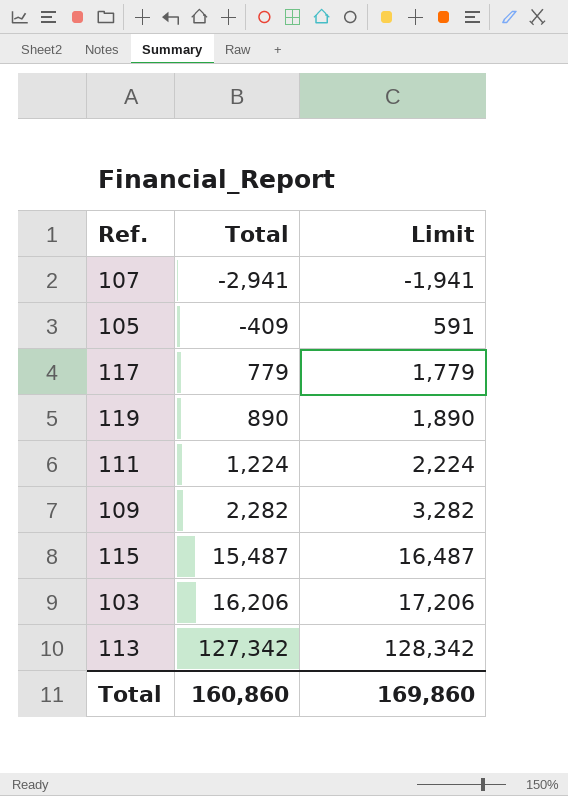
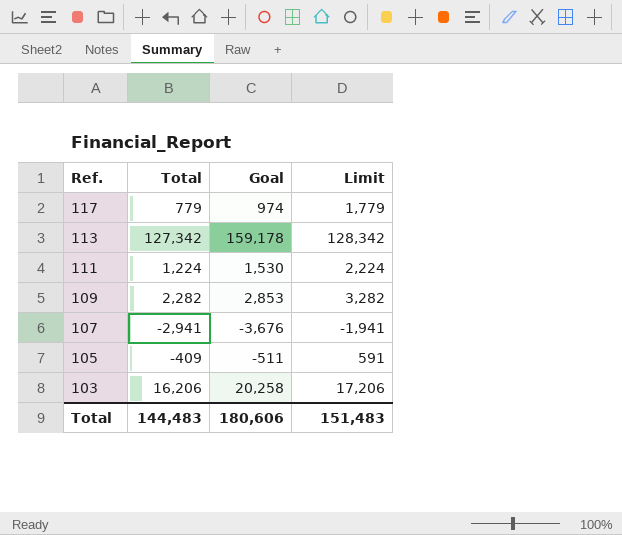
row order: Total ascending -> Ref. descending
column Goal | formula: none -> [Total] * 1.25
row 119: 890 | 1,890 -> none
row 115: 15,487 | 16,487 -> none
Total | Total: 160,860 -> 144,483
Total | Limit: 169,860 -> 151,483

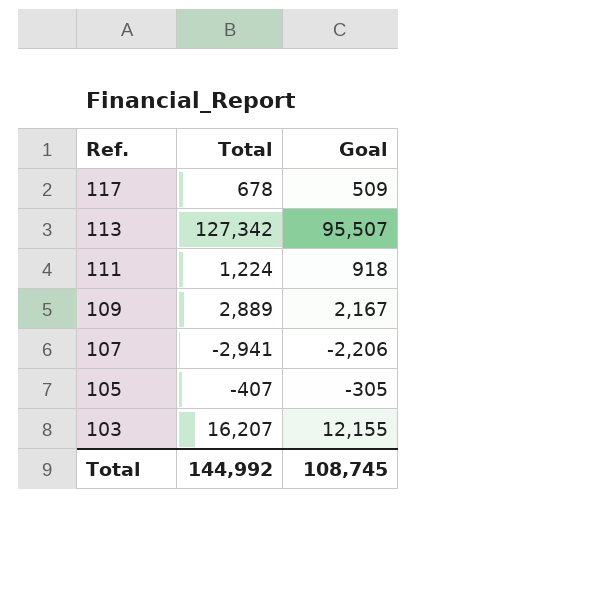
column Limit | formula: [Total] + 1000 -> none
column Goal | formula: [Total] * 1.25 -> [Total] * 0.75
117 | Total: 779 -> 678
109 | Total: 2,282 -> 2,889
105 | Total: -409 -> -407
103 | Total: 16,206 -> 16,207
Total | Total: 144,483 -> 144,992
Total | Goal: 180,606 -> 108,745

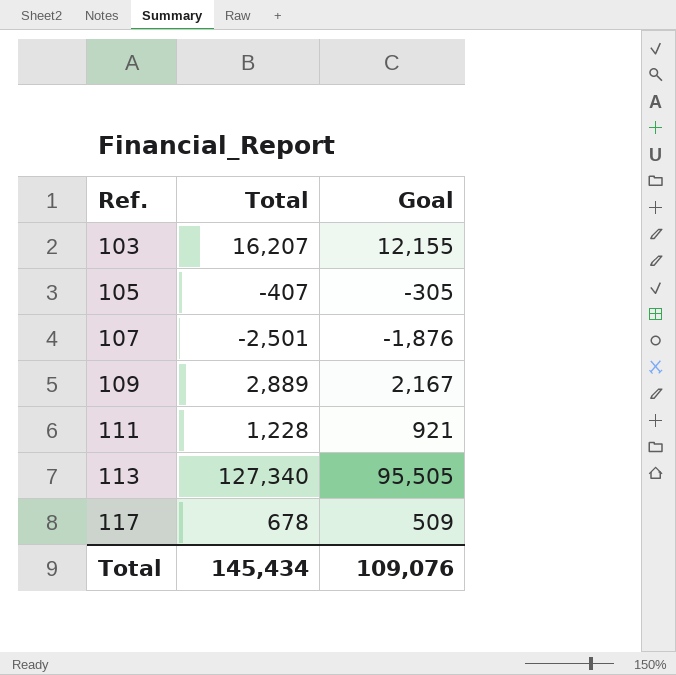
row order: Ref. descending -> Ref. ascending
107 | Total: -2,941 -> -2,501
107 | Goal: -2,206 -> -1,876
111 | Total: 1,224 -> 1,228
111 | Goal: 918 -> 921
113 | Total: 127,342 -> 127,340
113 | Goal: 95,507 -> 95,505
Total | Total: 144,992 -> 145,434
Total | Goal: 108,745 -> 109,076

